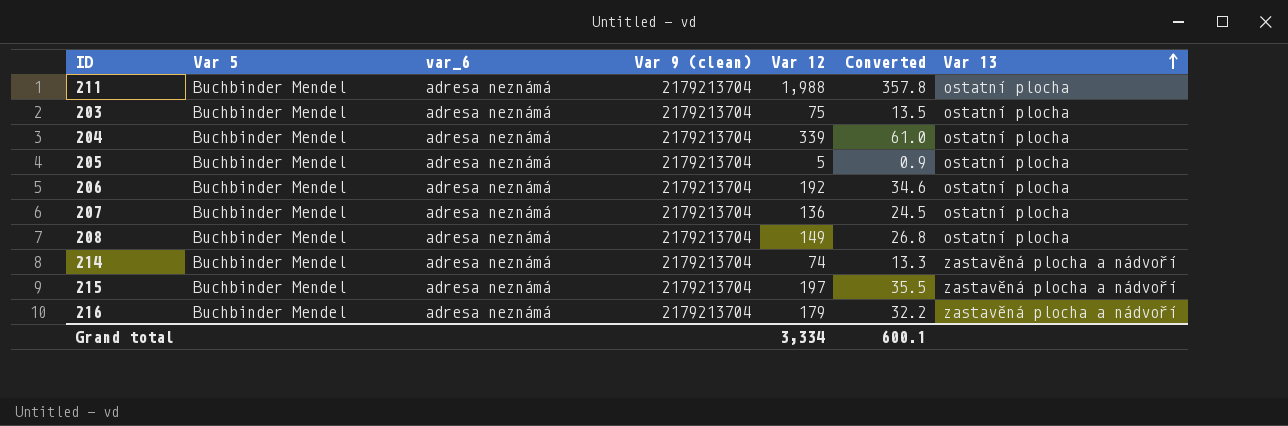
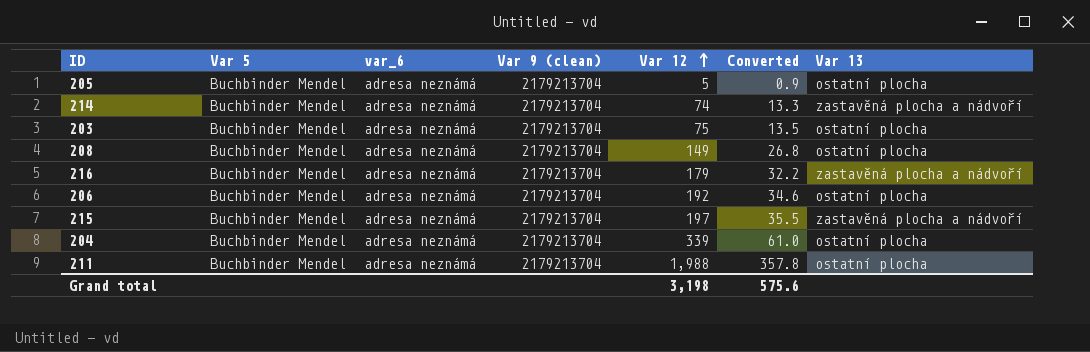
row order: Var 13 ascending -> Var 12 ascending
row 207: Buchbinder Mendel | adresa neznámá | 2179213704 | 136 | 24.5 | ostatní plocha -> none
Grand total | Var 12: 3,334 -> 3,198
Grand total | Converted: 600.1 -> 575.6

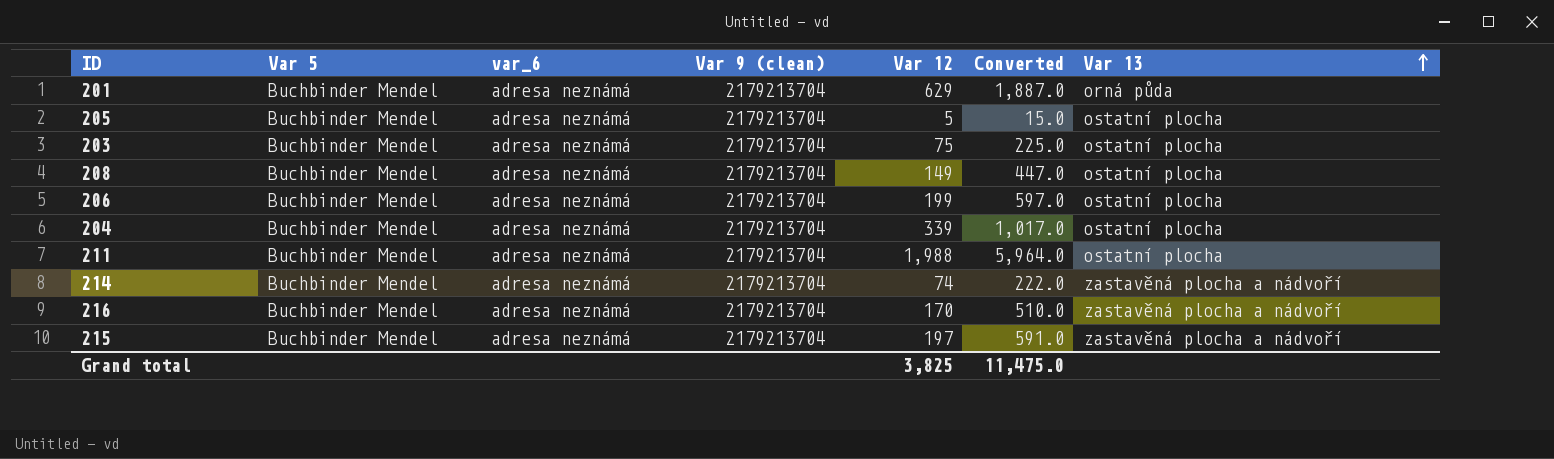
row order: Var 12 ascending -> Var 13 ascending
column Converted | formula: [Var 12] * 0.18 -> [Var 12] * 3
row 201: none -> Buchbinder Mendel | adresa neznámá | 2179213704 | 629 | 1,887.0 | orná půda
206 | Var 12: 192 -> 199
216 | Var 12: 179 -> 170
Grand total | Var 12: 3,198 -> 3,825
Grand total | Converted: 575.6 -> 11,475.0

